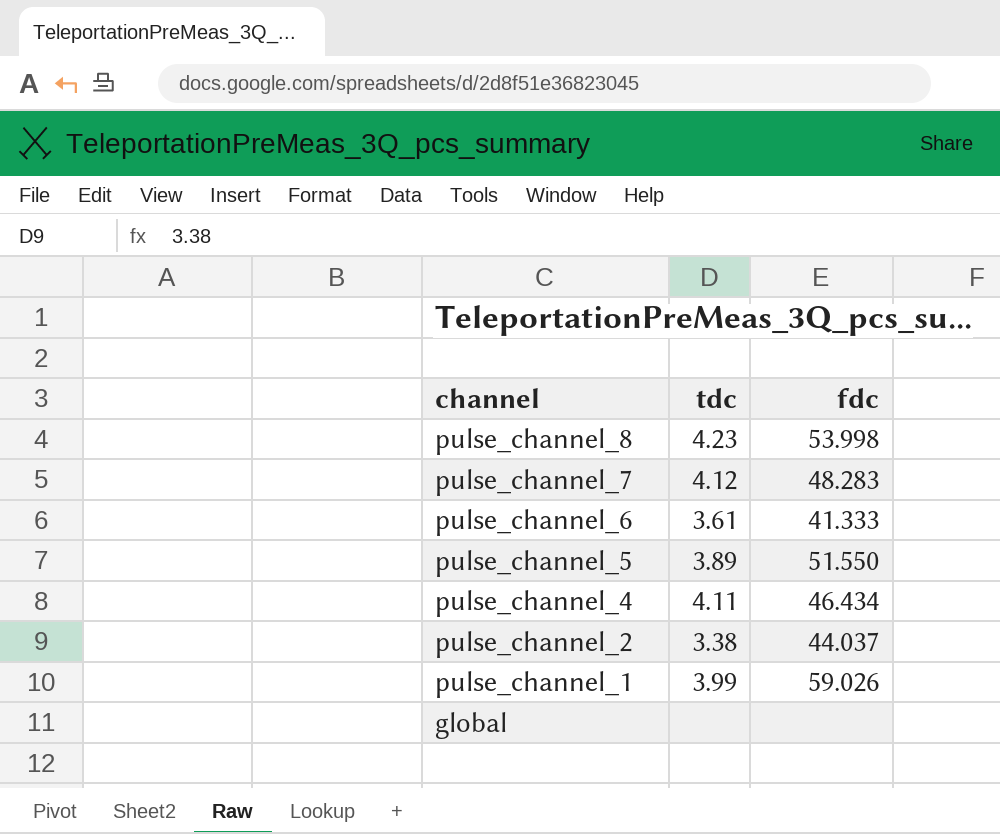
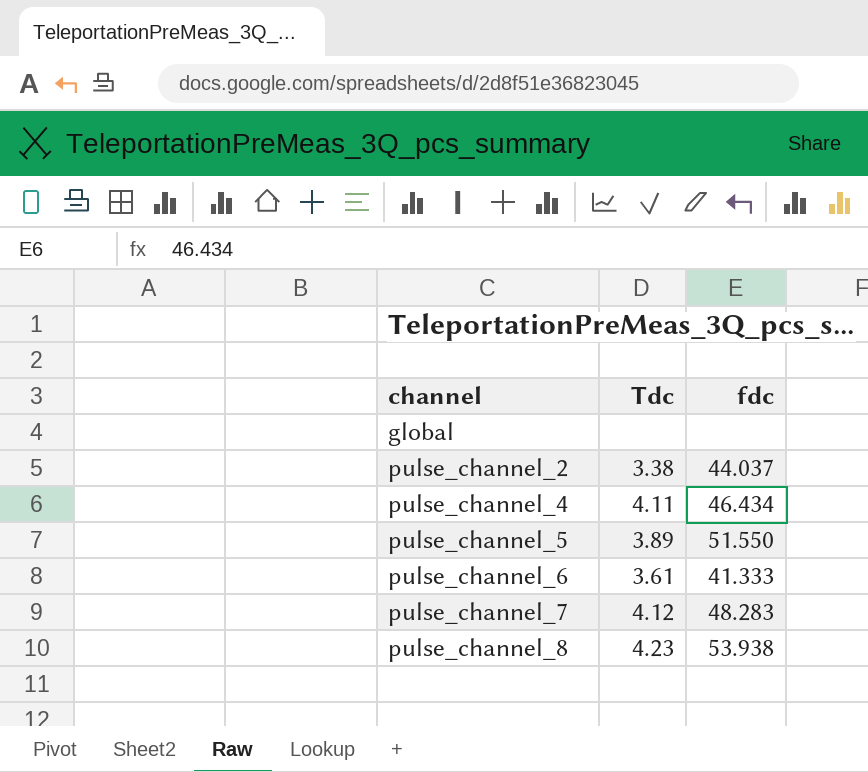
row order: channel descending -> channel ascending
column name: tdc -> Tdc
row pulse_channel_1: 3.99 | 59.026 -> none
pulse_channel_8 | fdc: 53.998 -> 53.938

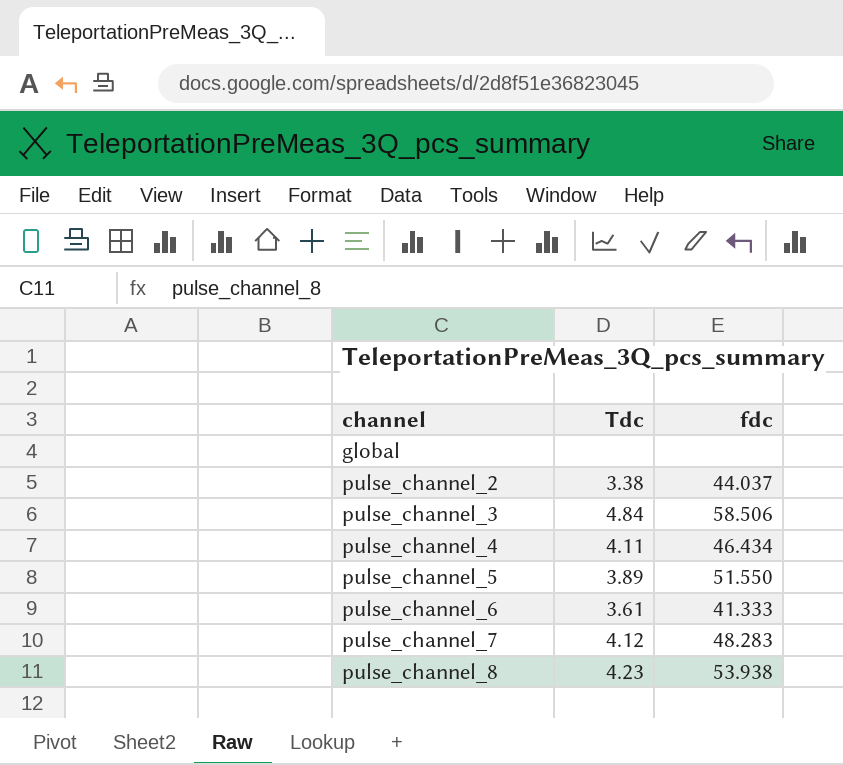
row pulse_channel_3: none -> 4.84 | 58.506

